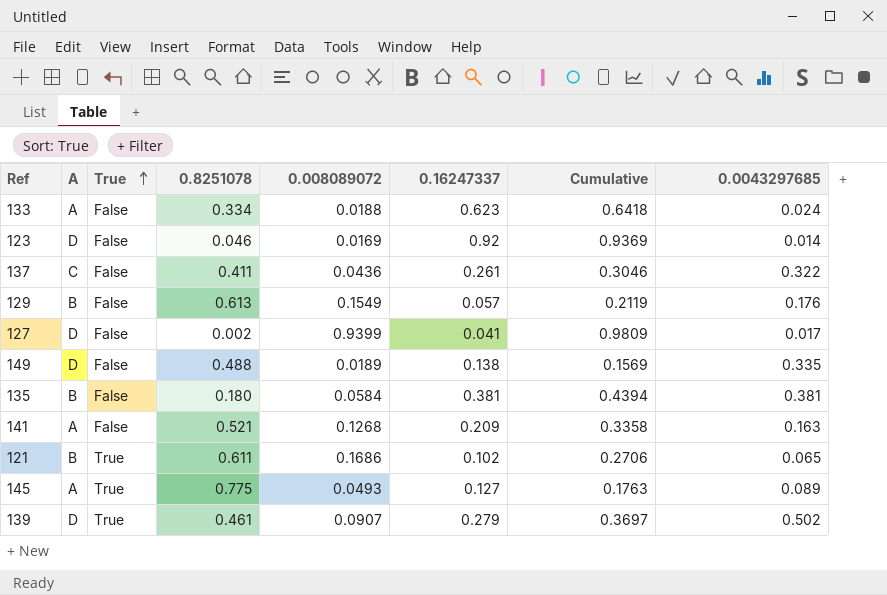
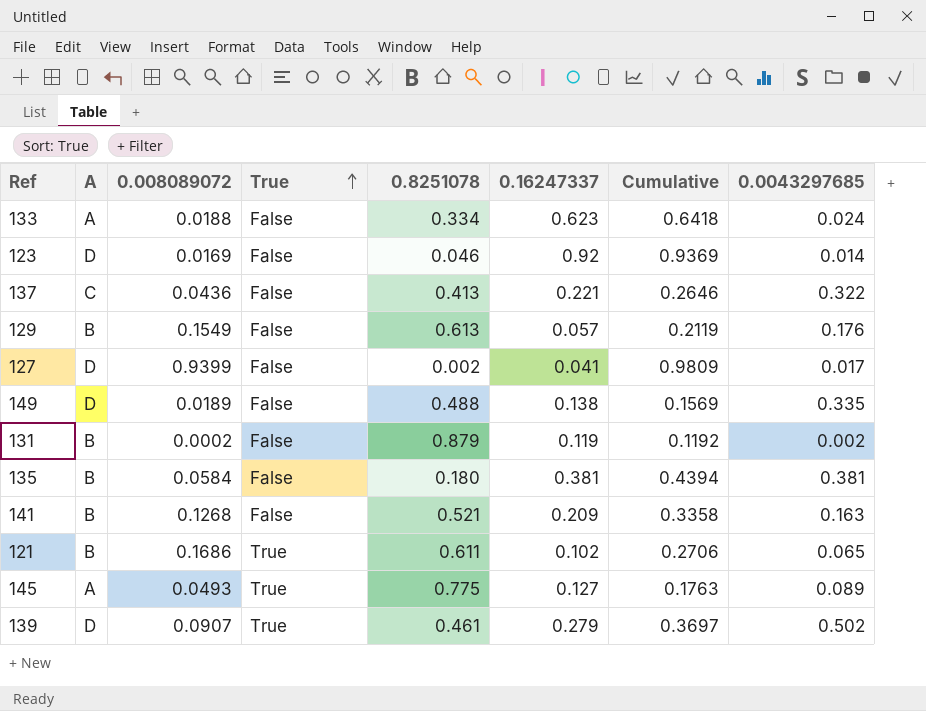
column 0.008089072 | position: 5 -> 3
137 | 0.8251078: 0.411 -> 0.413
137 | 0.16247337: 0.261 -> 0.221
137 | Cumulative: 0.3046 -> 0.2646
row 131: none -> B | 0.0002 | False | 0.879 | 0.119 | 0.1192 | 0.002
141 | A: A -> B

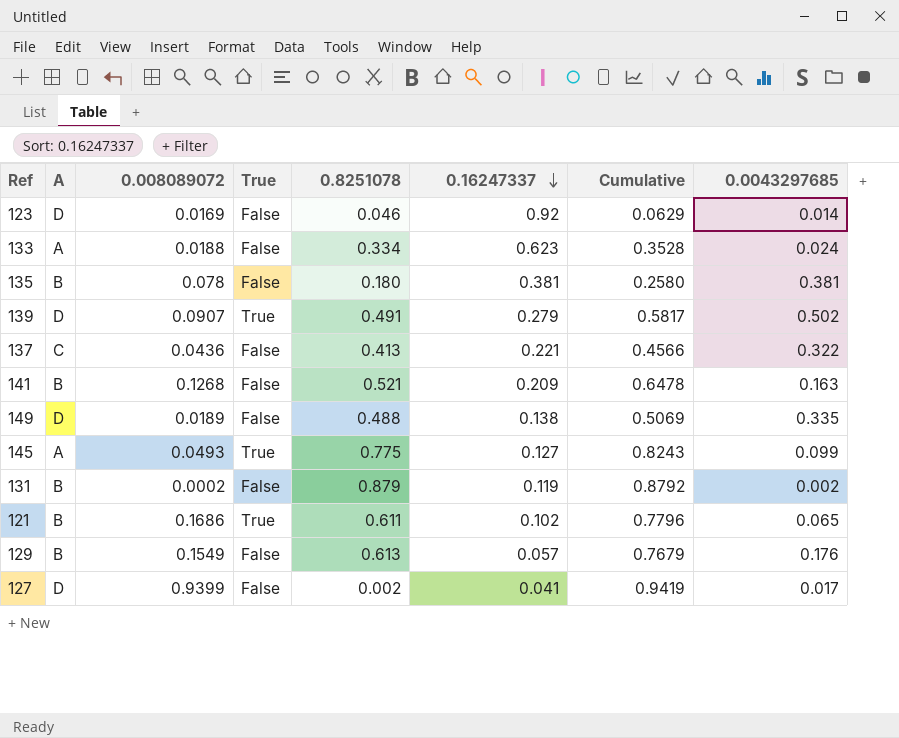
row order: True ascending -> 0.16247337 descending
column Cumulative | formula: [0.008089072] + [0.16247337] -> [0.008089072] + [0.8251078]
135 | 0.008089072: 0.0584 -> 0.078
139 | 0.8251078: 0.461 -> 0.491
145 | 0.0043297685: 0.089 -> 0.099

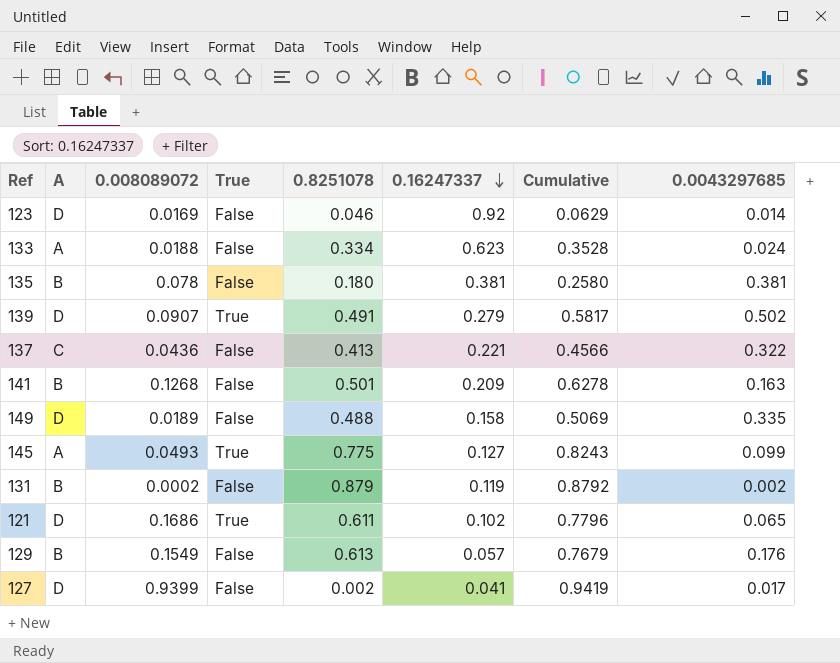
141 | 0.8251078: 0.521 -> 0.501
141 | Cumulative: 0.6478 -> 0.6278
149 | 0.16247337: 0.138 -> 0.158
121 | A: B -> D

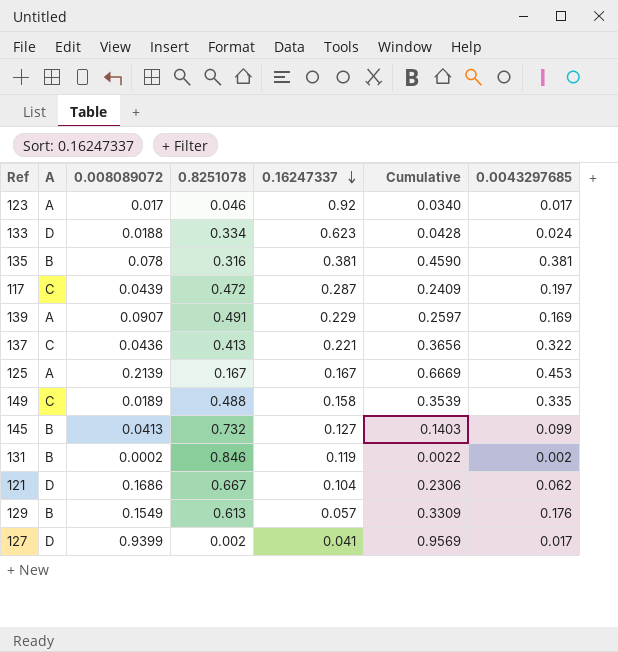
column True | position: 4 -> none
column Cumulative | formula: [0.008089072] + [0.8251078] -> [0.008089072] + [0.0043297685]
row 141: B | 0.1268 | False | 0.501 | 0.209 | 0.6278 | 0.163 -> none
123 | A: D -> A
123 | 0.008089072: 0.0169 -> 0.017
123 | 0.0043297685: 0.014 -> 0.017
133 | A: A -> D
135 | 0.8251078: 0.180 -> 0.316
row 117: none -> C | 0.0439 | 0.472 | 0.287 | 0.2409 | 0.197
139 | A: D -> A
139 | 0.16247337: 0.279 -> 0.229
139 | 0.0043297685: 0.502 -> 0.169
row 125: none -> A | 0.2139 | 0.167 | 0.167 | 0.6669 | 0.453
149 | A: D -> C
145 | A: A -> B
145 | 0.008089072: 0.0493 -> 0.0413
145 | 0.8251078: 0.775 -> 0.732
131 | 0.8251078: 0.879 -> 0.846
121 | 0.8251078: 0.611 -> 0.667
121 | 0.16247337: 0.102 -> 0.104
121 | 0.0043297685: 0.065 -> 0.062

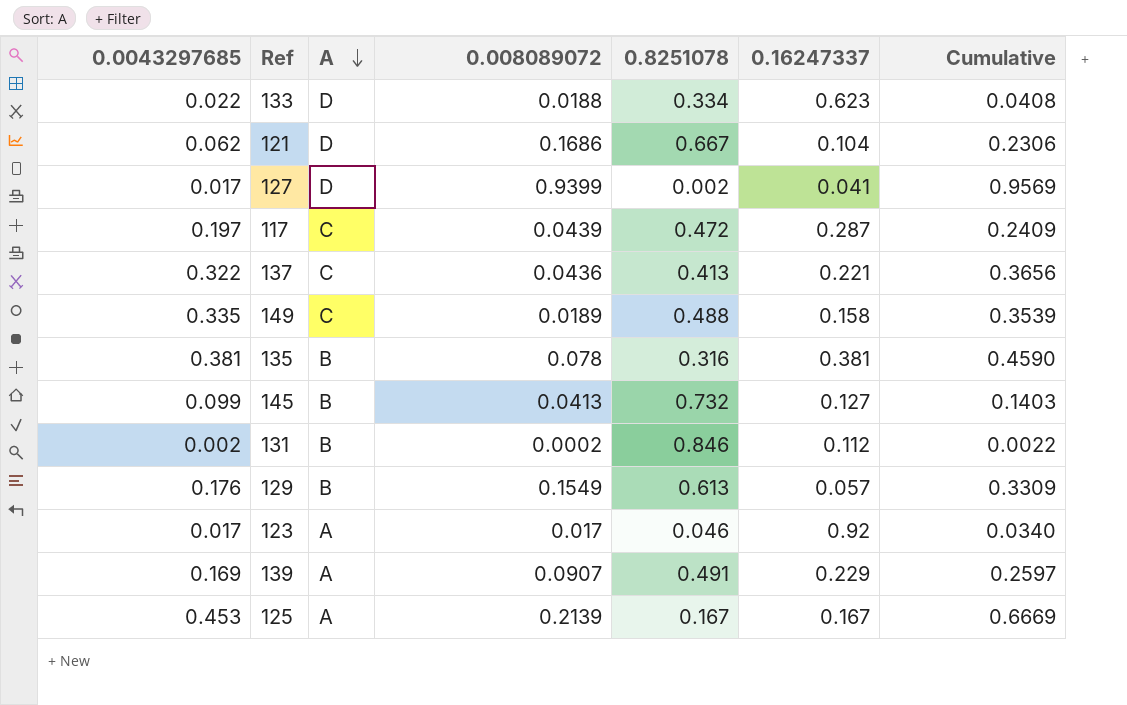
row order: 0.16247337 descending -> A descending
column 0.0043297685 | position: 7 -> 1
133 | 0.0043297685: 0.024 -> 0.022
133 | Cumulative: 0.0428 -> 0.0408
131 | 0.16247337: 0.119 -> 0.112

